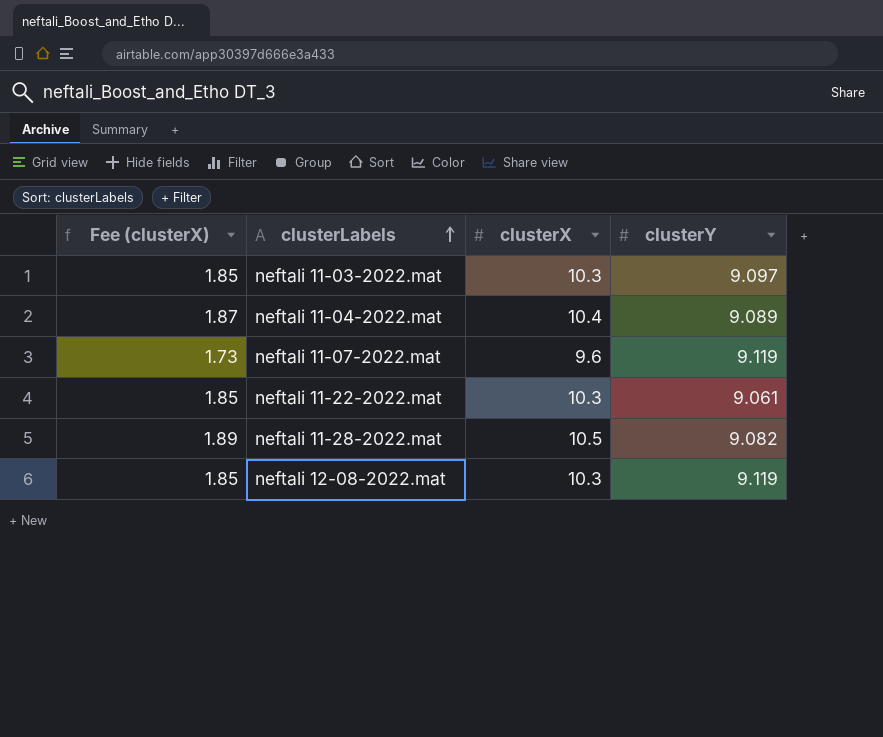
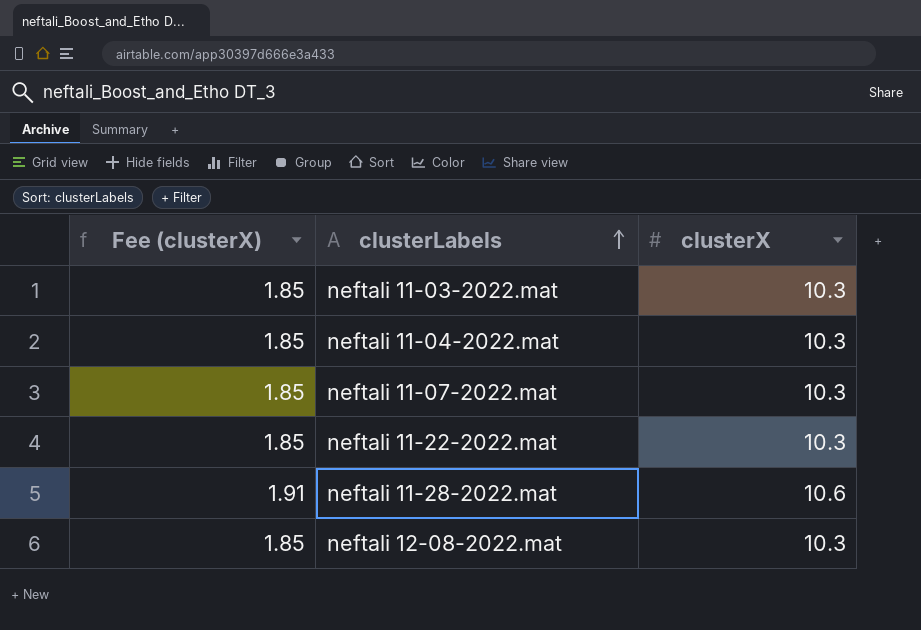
column clusterY | position: 4 -> none
neftali 11-04-2022.mat | Fee (clusterX): 1.87 -> 1.85
neftali 11-04-2022.mat | clusterX: 10.4 -> 10.3
neftali 11-07-2022.mat | Fee (clusterX): 1.73 -> 1.85
neftali 11-07-2022.mat | clusterX: 9.6 -> 10.3
neftali 11-28-2022.mat | Fee (clusterX): 1.89 -> 1.91
neftali 11-28-2022.mat | clusterX: 10.5 -> 10.6

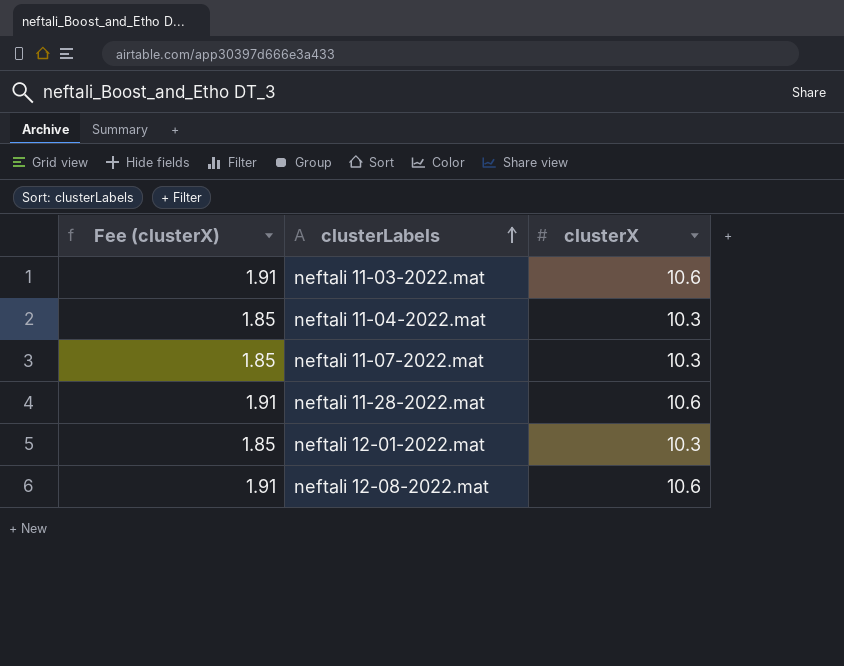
row neftali 11-22-2022.mat: 1.85 | 10.3 -> none
neftali 11-03-2022.mat | Fee (clusterX): 1.85 -> 1.91
neftali 11-03-2022.mat | clusterX: 10.3 -> 10.6
row neftali 12-01-2022.mat: none -> 1.85 | 10.3
neftali 12-08-2022.mat | Fee (clusterX): 1.85 -> 1.91
neftali 12-08-2022.mat | clusterX: 10.3 -> 10.6

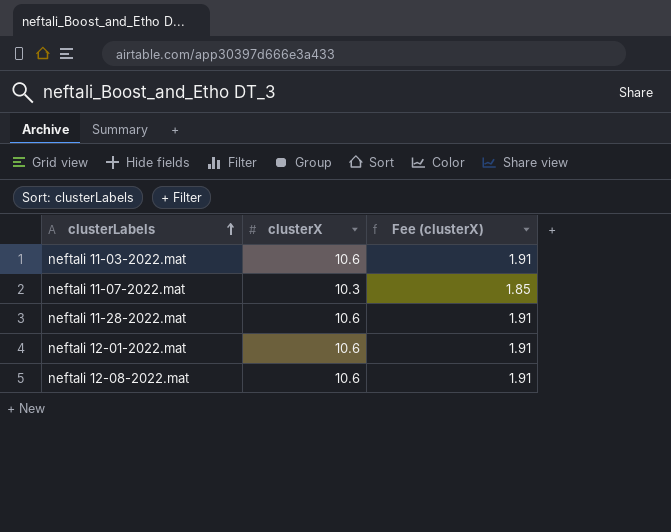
column Fee (clusterX) | position: 1 -> 3
row neftali 11-04-2022.mat: 1.85 | 10.3 -> none
neftali 12-01-2022.mat | clusterX: 10.3 -> 10.6
neftali 12-01-2022.mat | Fee (clusterX): 1.85 -> 1.91

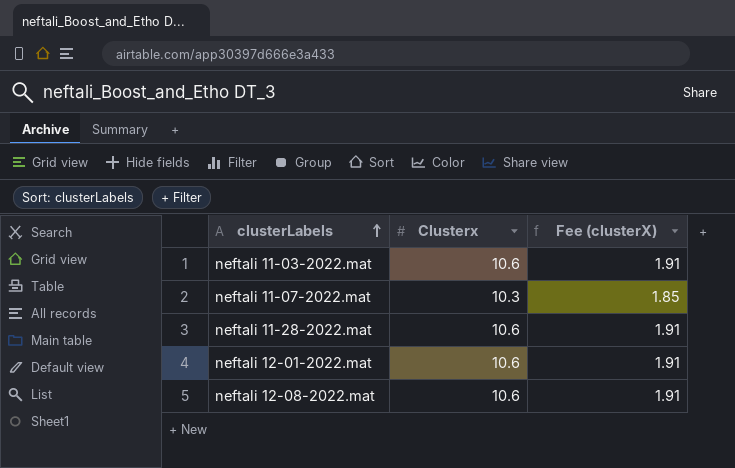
column name: clusterX -> Clusterx

